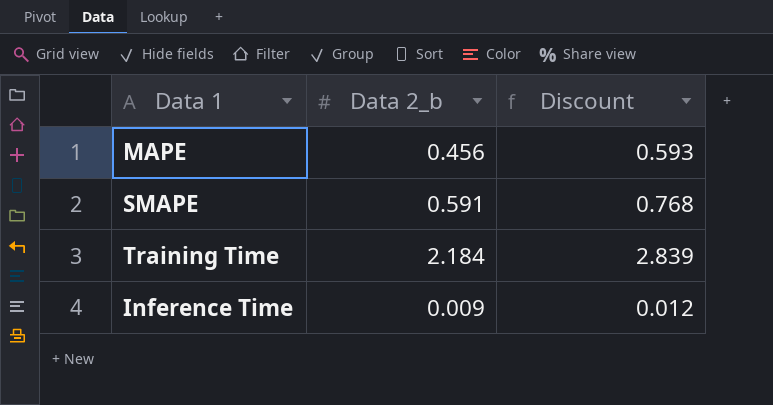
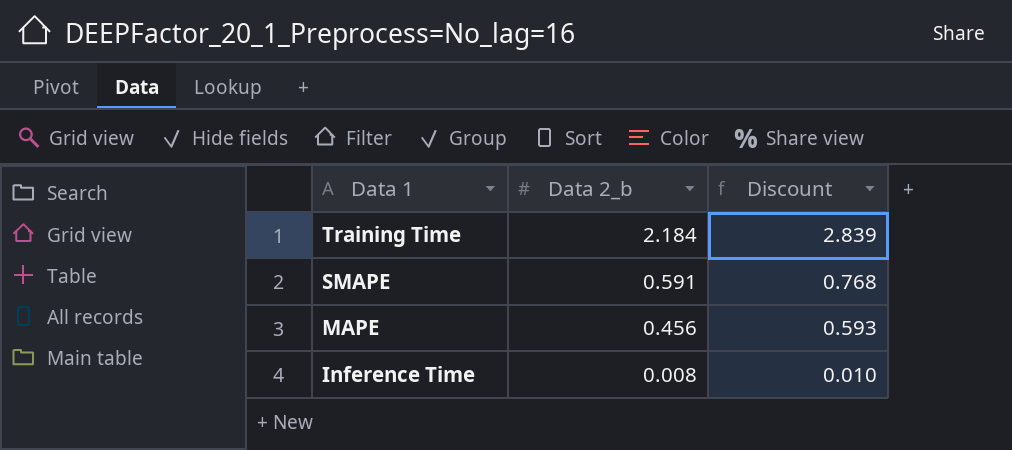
row order: none -> Data 1 descending
Inference Time | Data 2_b: 0.009 -> 0.008
Inference Time | Discount: 0.012 -> 0.010

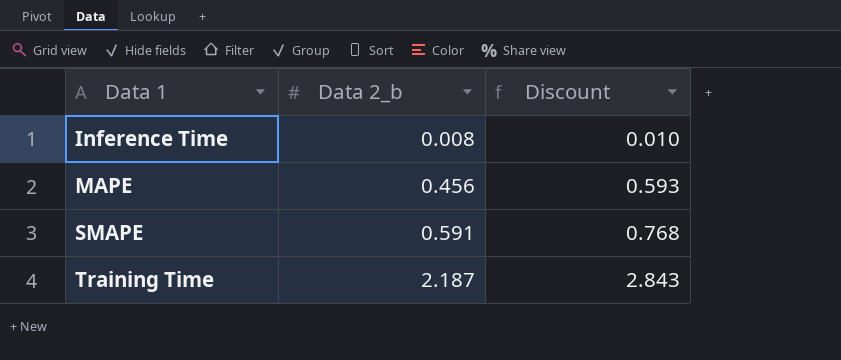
row order: Data 1 descending -> Data 1 ascending
Training Time | Data 2_b: 2.184 -> 2.187
Training Time | Discount: 2.839 -> 2.843

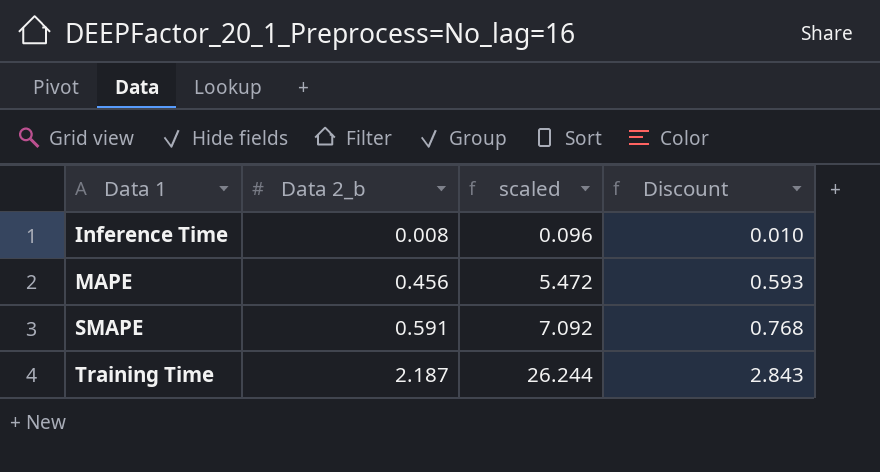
column scaled | formula: none -> [Data 2_b] * 12

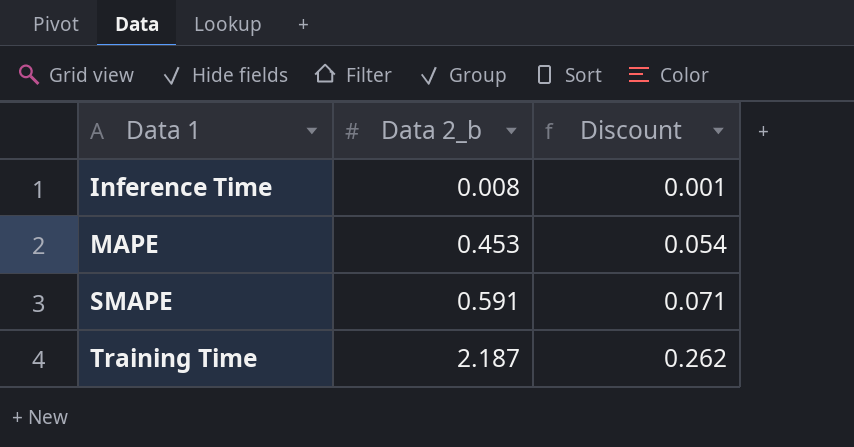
column scaled | formula: [Data 2_b] * 12 -> none
column Discount | formula: [Data 2_b] * 1.3 -> [Data 2_b] * 0.12
MAPE | Data 2_b: 0.456 -> 0.453

